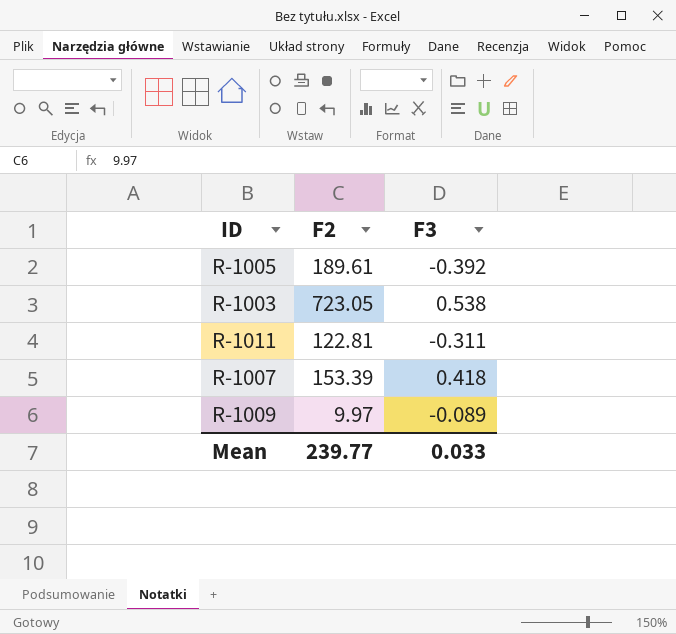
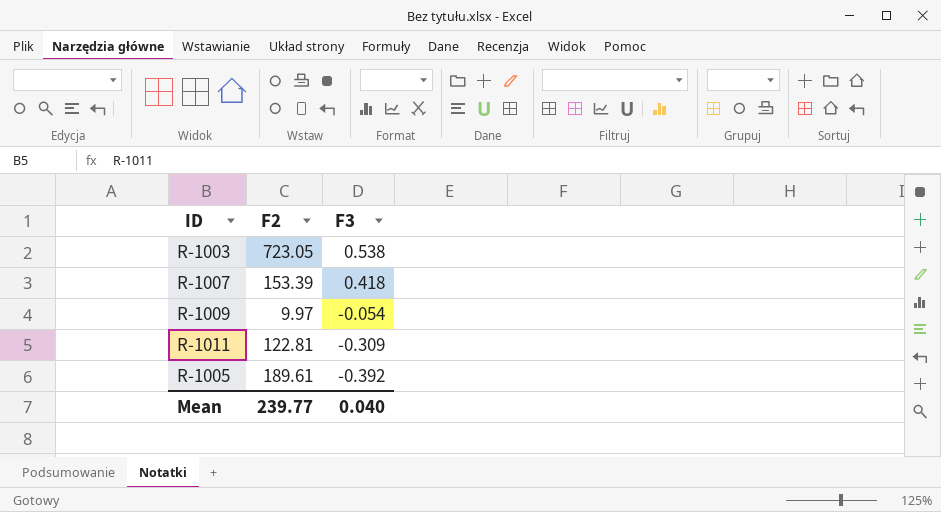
row order: none -> F3 descending
R-1009 | F3: -0.089 -> -0.054
R-1011 | F3: -0.311 -> -0.309
Mean | F3: 0.033 -> 0.040

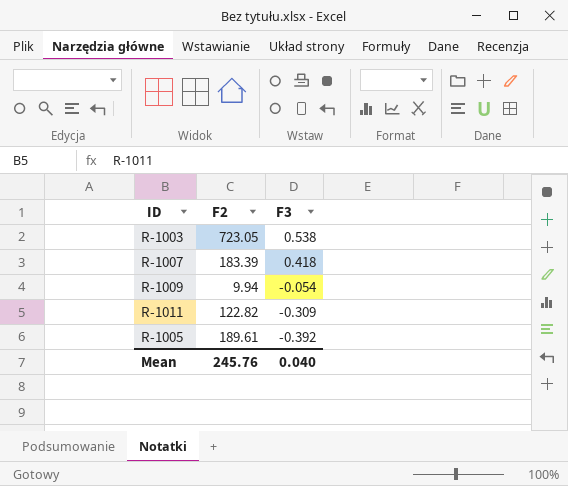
R-1007 | F2: 153.39 -> 183.39
R-1009 | F2: 9.97 -> 9.94
R-1011 | F2: 122.81 -> 122.82
Mean | F2: 239.77 -> 245.76

